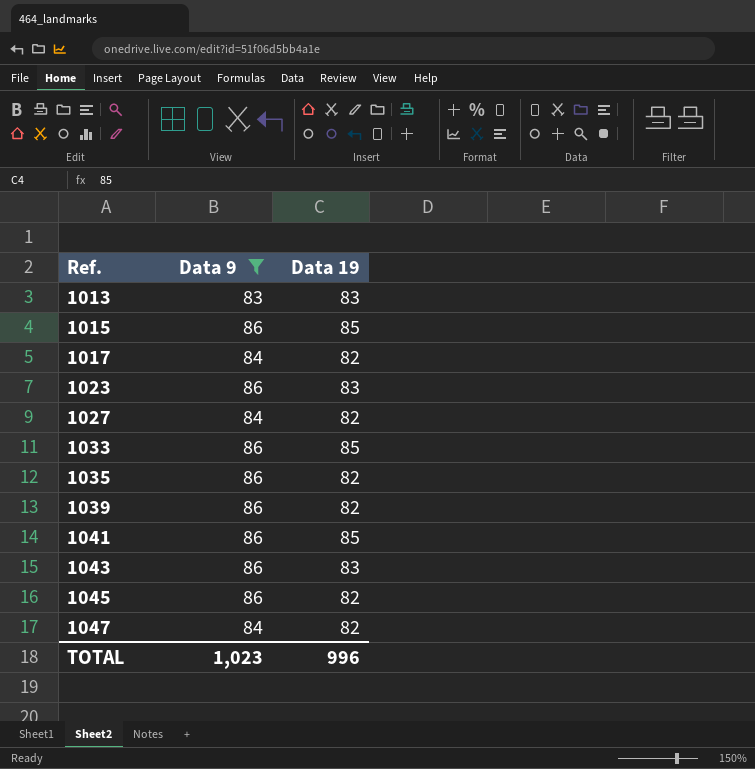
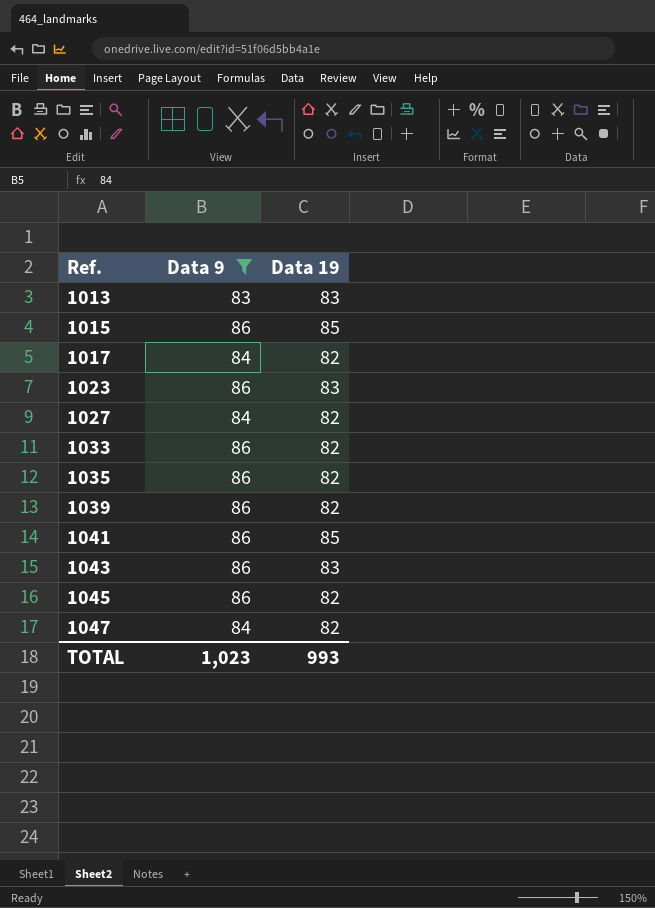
1033 | Data 19: 85 -> 82
TOTAL | Data 19: 996 -> 993

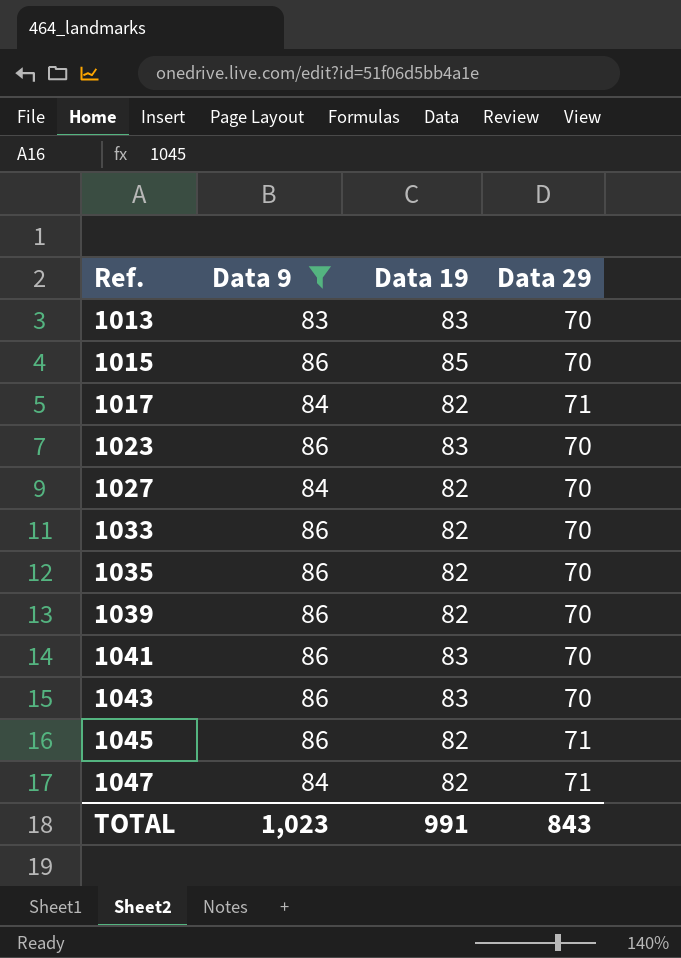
column Data 29 | position: none -> 4
1041 | Data 19: 85 -> 83
TOTAL | Data 19: 993 -> 991

